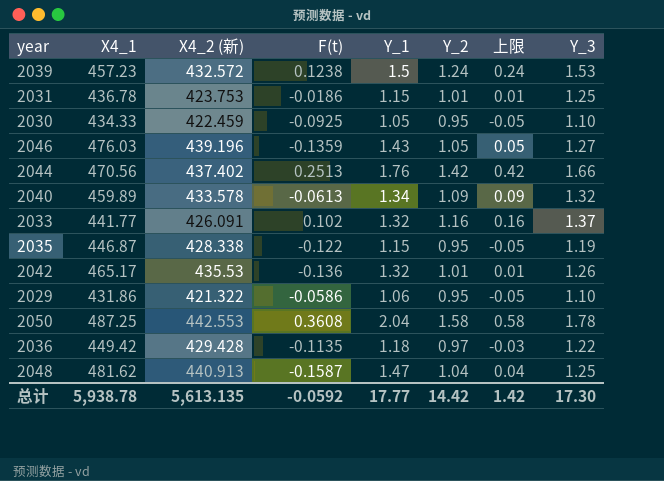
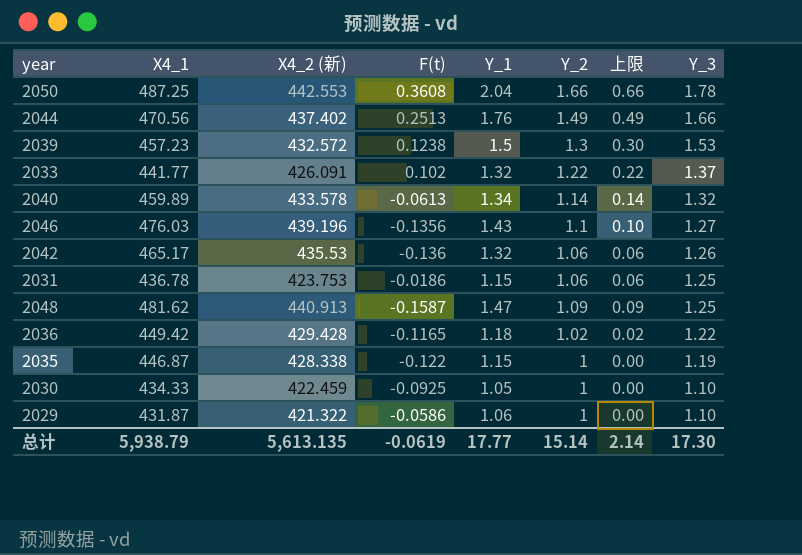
row order: none -> Y_3 descending
2050 | Y_2: 1.58 -> 1.66
2050 | 上限: 0.58 -> 0.66
2044 | Y_2: 1.42 -> 1.49
2044 | 上限: 0.42 -> 0.49
2039 | Y_2: 1.24 -> 1.3
2039 | 上限: 0.24 -> 0.30
2033 | Y_2: 1.16 -> 1.22
2033 | 上限: 0.16 -> 0.22
2040 | Y_2: 1.09 -> 1.14
2040 | 上限: 0.09 -> 0.14
2046 | F(t): -0.1359 -> -0.1356
2046 | Y_2: 1.05 -> 1.1
2046 | 上限: 0.05 -> 0.10
2042 | Y_2: 1.01 -> 1.06
2042 | 上限: 0.01 -> 0.06
2031 | Y_2: 1.01 -> 1.06
2031 | 上限: 0.01 -> 0.06
2048 | Y_2: 1.04 -> 1.09
2048 | 上限: 0.04 -> 0.09
2036 | F(t): -0.1135 -> -0.1165
2036 | Y_2: 0.97 -> 1.02
2036 | 上限: -0.03 -> 0.02
2035 | Y_2: 0.95 -> 1
2035 | 上限: -0.05 -> 0.00
2030 | Y_2: 0.95 -> 1
2030 | 上限: -0.05 -> 0.00
2029 | X4_1: 431.86 -> 431.87
2029 | Y_2: 0.95 -> 1
2029 | 上限: -0.05 -> 0.00
总计 | X4_1: 5,938.78 -> 5,938.79
总计 | F(t): -0.0592 -> -0.0619
总计 | Y_2: 14.42 -> 15.14
总计 | 上限: 1.42 -> 2.14

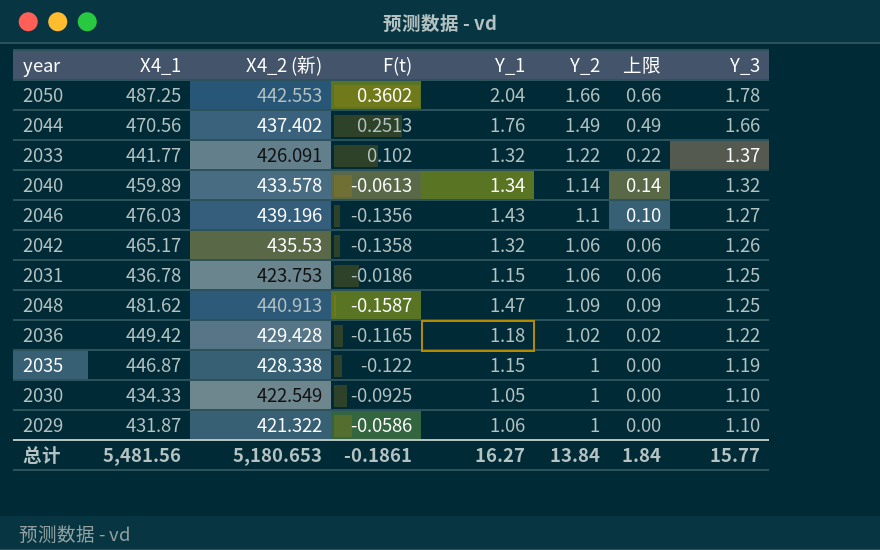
row 2039: 457.23 | 432.572 | 0.1238 | 1.5 | 1.3 | 0.30 | 1.53 -> none
2050 | F(t): 0.3608 -> 0.3602
2042 | F(t): -0.136 -> -0.1358
2030 | X4_2 (新): 422.459 -> 422.549
总计 | X4_1: 5,938.79 -> 5,481.56
总计 | X4_2 (新): 5,613.135 -> 5,180.653
总计 | F(t): -0.0619 -> -0.1861
总计 | Y_1: 17.77 -> 16.27
总计 | Y_2: 15.14 -> 13.84
总计 | 上限: 2.14 -> 1.84
总计 | Y_3: 17.30 -> 15.77

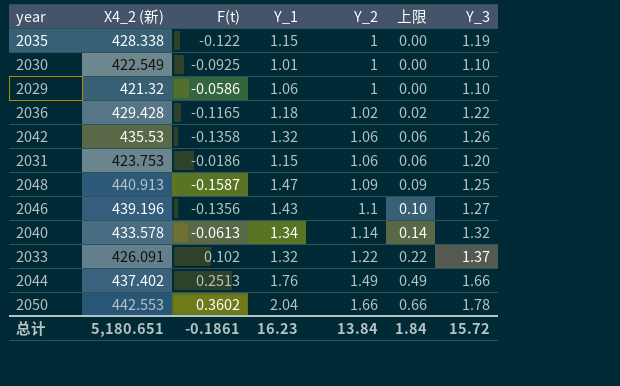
row order: Y_3 descending -> Y_2 ascending
column X4_1 | position: 2 -> none
2030 | Y_1: 1.05 -> 1.01
2029 | X4_2 (新): 421.322 -> 421.32
2031 | Y_3: 1.25 -> 1.20
总计 | X4_2 (新): 5,180.653 -> 5,180.651
总计 | Y_1: 16.27 -> 16.23
总计 | Y_3: 15.77 -> 15.72

